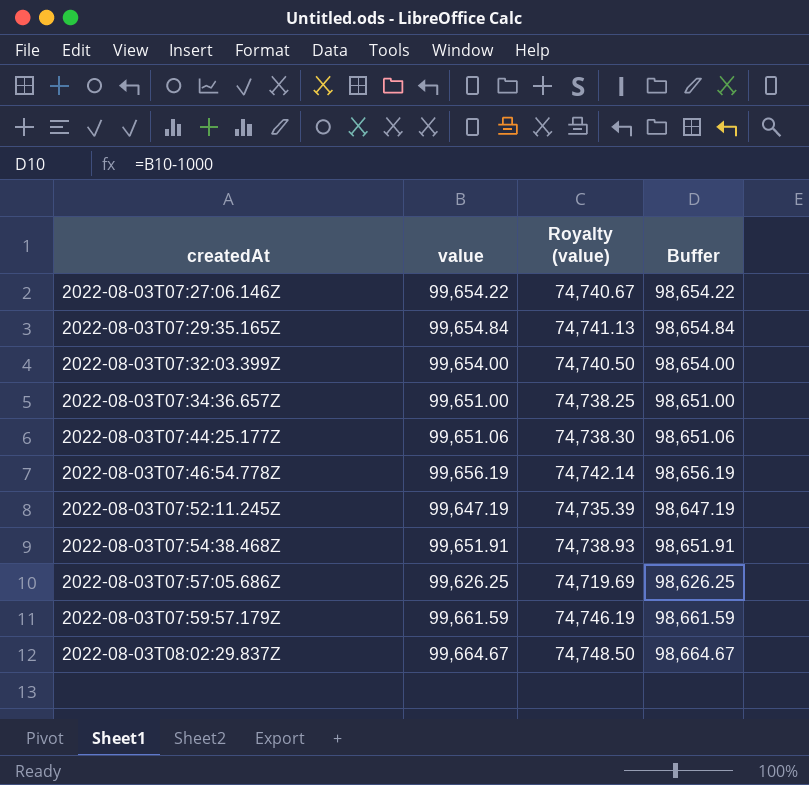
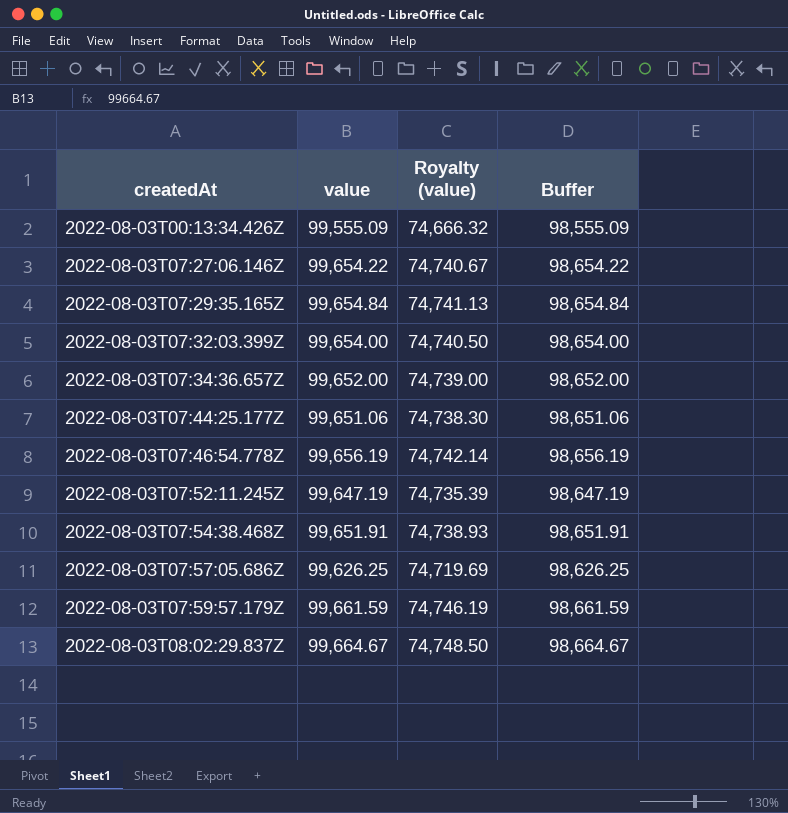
row 2022-08-03T00:13:34.426Z: none -> 99,555.09 | 74,666.32 | 98,555.09
2022-08-03T07:34:36.657Z | value: 99,651.00 -> 99,652.00
2022-08-03T07:34:36.657Z | Royalty (value): 74,738.25 -> 74,739.00
2022-08-03T07:34:36.657Z | Buffer: 98,651.00 -> 98,652.00

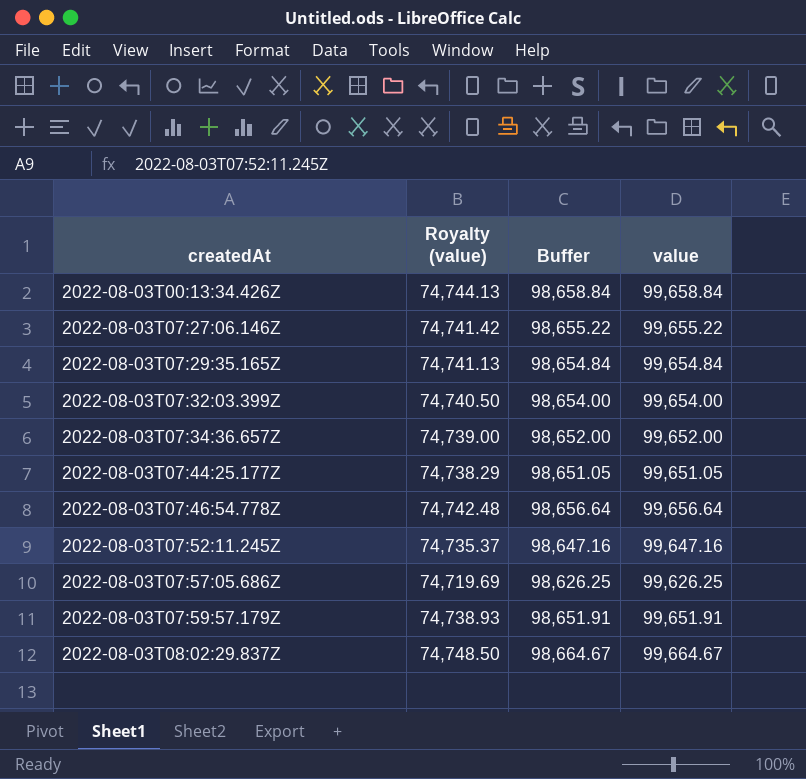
column value | position: 2 -> 4
row 2022-08-03T07:54:38.468Z: 99,651.91 | 74,738.93 | 98,651.91 -> none
2022-08-03T00:13:34.426Z | Royalty (value): 74,666.32 -> 74,744.13
2022-08-03T00:13:34.426Z | Buffer: 98,555.09 -> 98,658.84
2022-08-03T00:13:34.426Z | value: 99,555.09 -> 99,658.84
2022-08-03T07:27:06.146Z | Royalty (value): 74,740.67 -> 74,741.42
2022-08-03T07:27:06.146Z | Buffer: 98,654.22 -> 98,655.22
2022-08-03T07:27:06.146Z | value: 99,654.22 -> 99,655.22
2022-08-03T07:44:25.177Z | Royalty (value): 74,738.30 -> 74,738.29
2022-08-03T07:44:25.177Z | Buffer: 98,651.06 -> 98,651.05
2022-08-03T07:44:25.177Z | value: 99,651.06 -> 99,651.05
2022-08-03T07:46:54.778Z | Royalty (value): 74,742.14 -> 74,742.48
2022-08-03T07:46:54.778Z | Buffer: 98,656.19 -> 98,656.64
2022-08-03T07:46:54.778Z | value: 99,656.19 -> 99,656.64
2022-08-03T07:52:11.245Z | Royalty (value): 74,735.39 -> 74,735.37
2022-08-03T07:52:11.245Z | Buffer: 98,647.19 -> 98,647.16
2022-08-03T07:52:11.245Z | value: 99,647.19 -> 99,647.16
2022-08-03T07:59:57.179Z | Royalty (value): 74,746.19 -> 74,738.93
2022-08-03T07:59:57.179Z | Buffer: 98,661.59 -> 98,651.91
2022-08-03T07:59:57.179Z | value: 99,661.59 -> 99,651.91

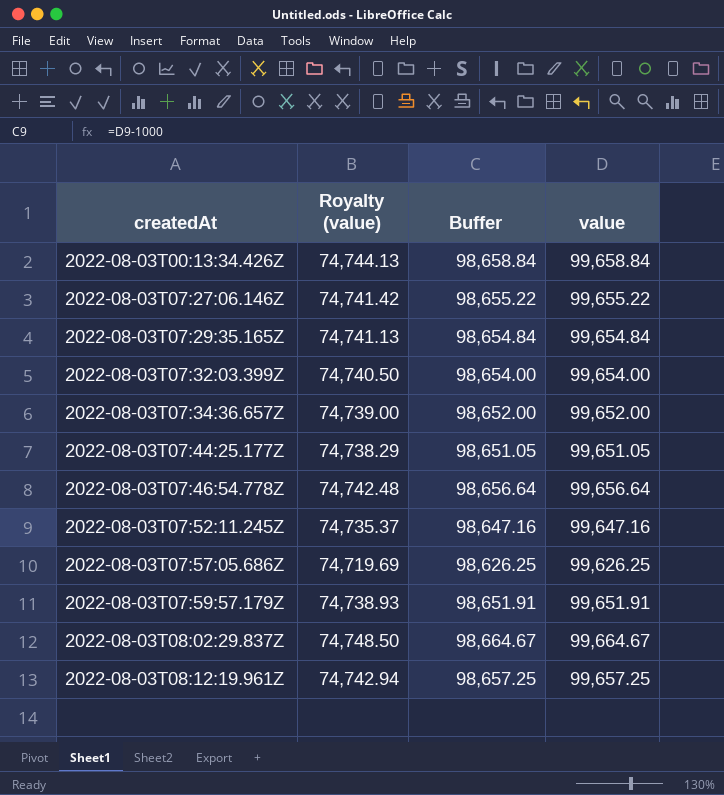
row 2022-08-03T08:12:19.961Z: none -> 74,742.94 | 98,657.25 | 99,657.25

